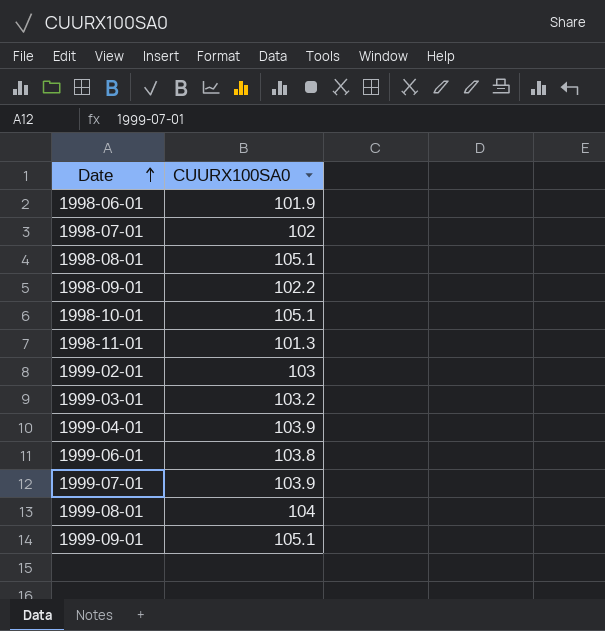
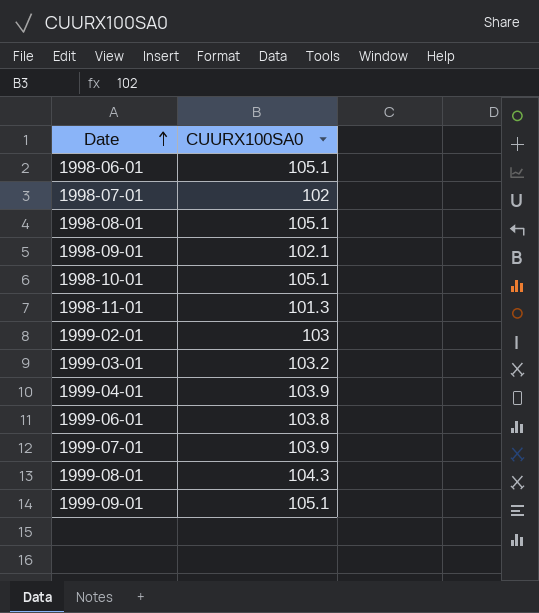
1998-06-01 | CUURX100SA0: 101.9 -> 105.1
1998-09-01 | CUURX100SA0: 102.2 -> 102.1
1999-08-01 | CUURX100SA0: 104 -> 104.3

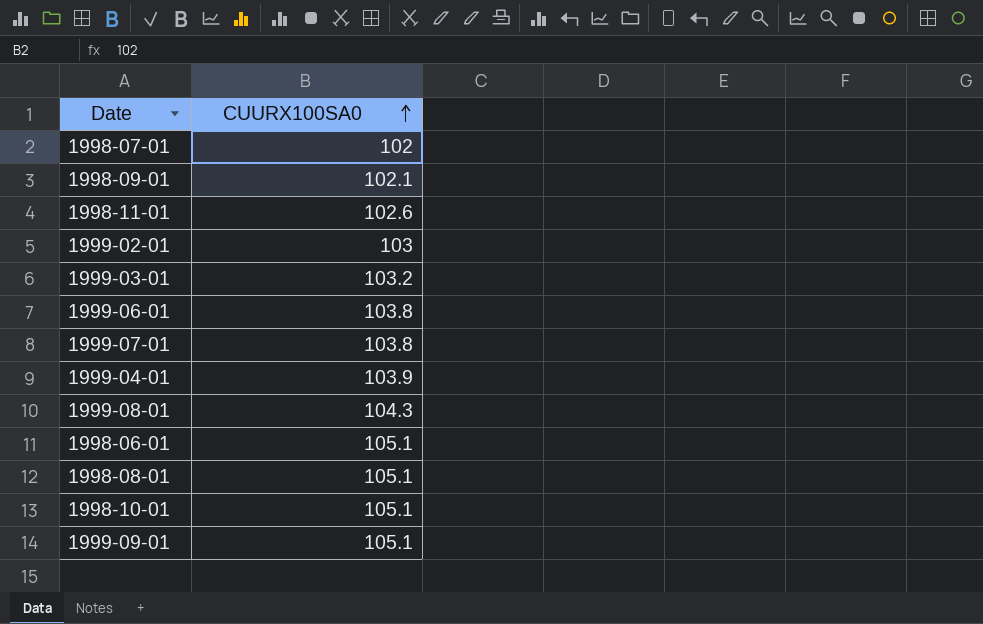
row order: Date ascending -> CUURX100SA0 ascending
1998-11-01 | CUURX100SA0: 101.3 -> 102.6
1999-07-01 | CUURX100SA0: 103.9 -> 103.8

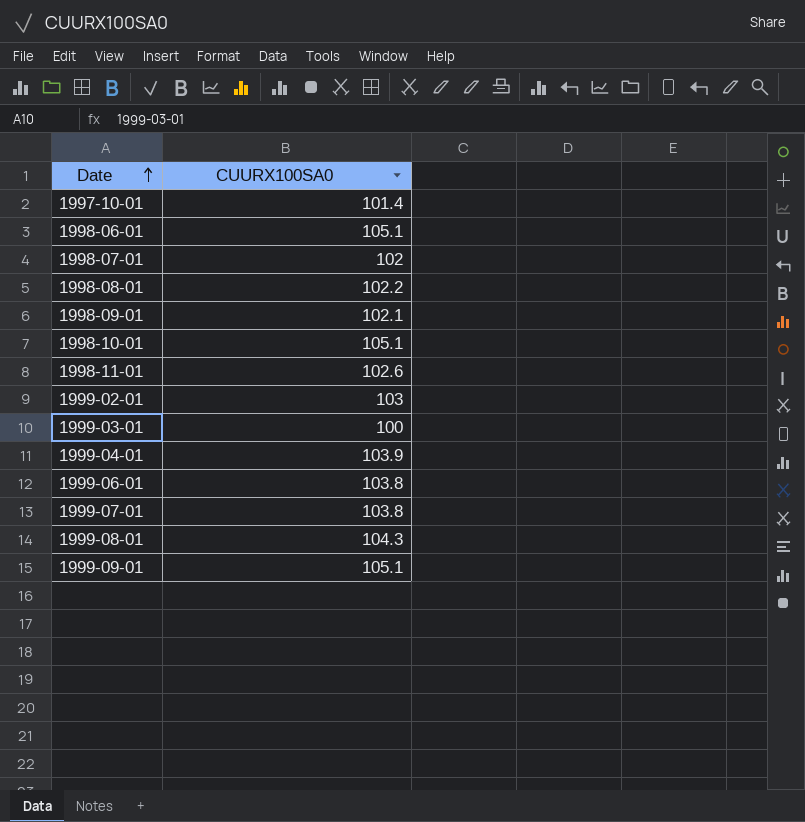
row order: CUURX100SA0 ascending -> Date ascending
row 1997-10-01: none -> 101.4
1998-08-01 | CUURX100SA0: 105.1 -> 102.2
1999-03-01 | CUURX100SA0: 103.2 -> 100

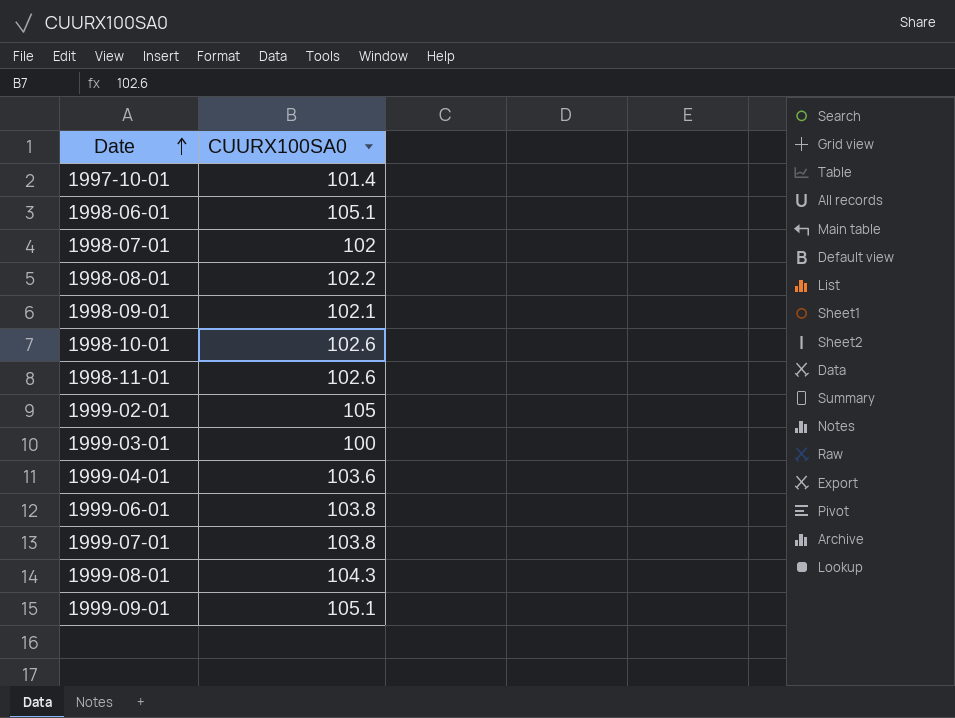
1998-10-01 | CUURX100SA0: 105.1 -> 102.6
1999-02-01 | CUURX100SA0: 103 -> 105
1999-04-01 | CUURX100SA0: 103.9 -> 103.6

